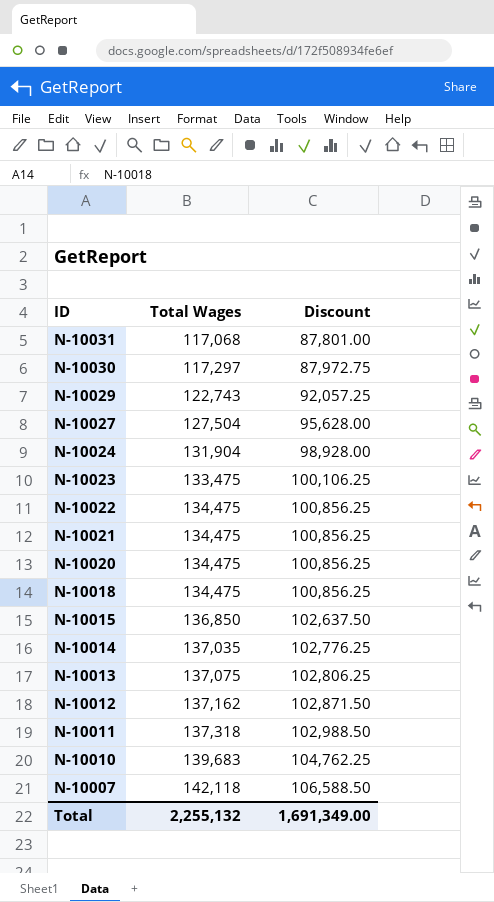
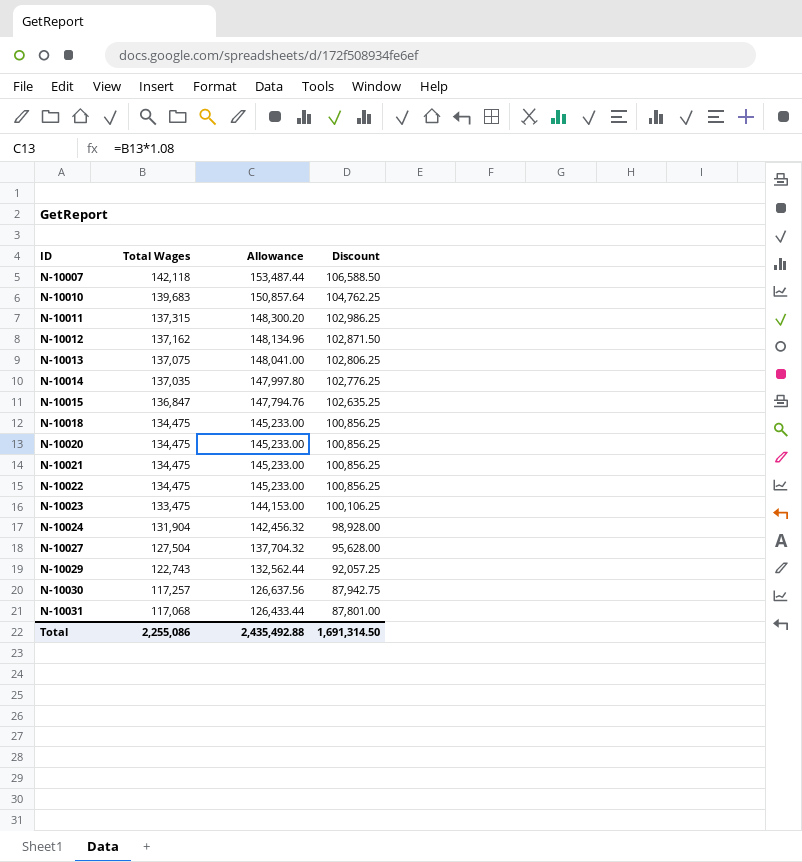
row order: ID descending -> ID ascending
column Allowance | formula: none -> [Total Wages] * 1.08
N-10011 | Total Wages: 137,318 -> 137,315
N-10011 | Discount: 102,988.50 -> 102,986.25
N-10015 | Total Wages: 136,850 -> 136,847
N-10015 | Discount: 102,637.50 -> 102,635.25
N-10030 | Total Wages: 117,297 -> 117,257
N-10030 | Discount: 87,972.75 -> 87,942.75
Total | Total Wages: 2,255,132 -> 2,255,086
Total | Discount: 1,691,349.00 -> 1,691,314.50

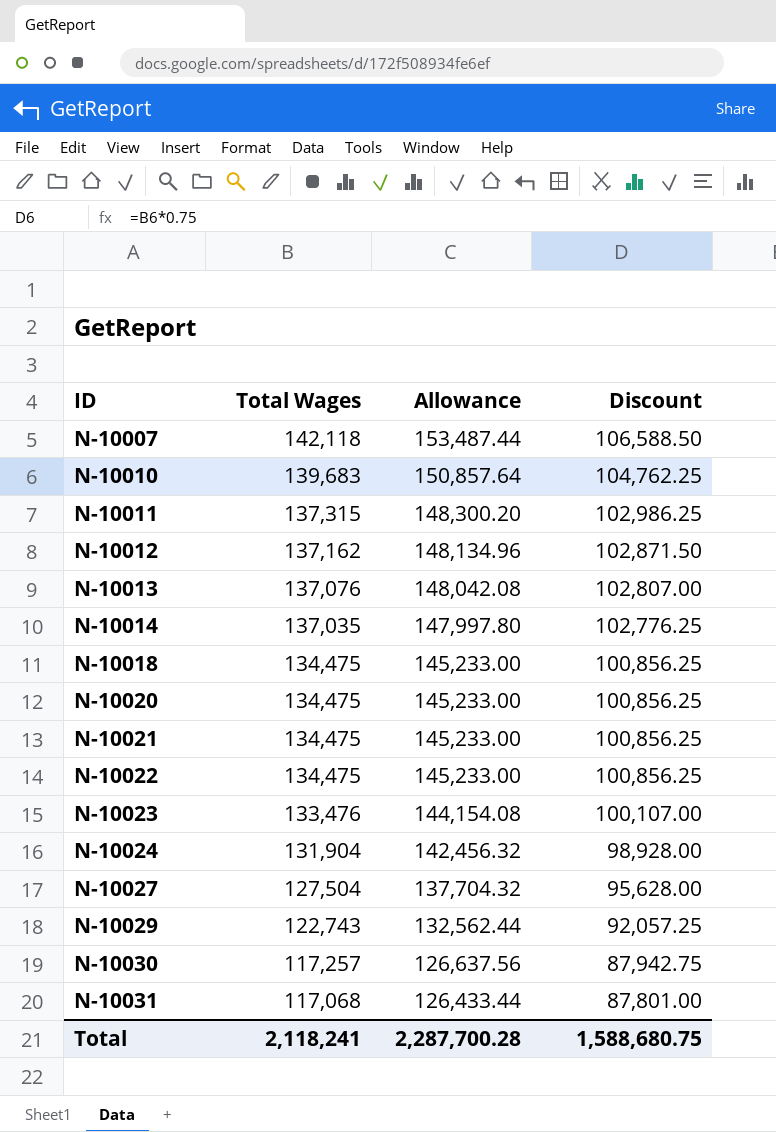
row N-10015: 136,847 | 147,794.76 | 102,635.25 -> none
N-10013 | Total Wages: 137,075 -> 137,076
N-10013 | Allowance: 148,041.00 -> 148,042.08
N-10013 | Discount: 102,806.25 -> 102,807.00
N-10023 | Total Wages: 133,475 -> 133,476
N-10023 | Allowance: 144,153.00 -> 144,154.08
N-10023 | Discount: 100,106.25 -> 100,107.00
Total | Total Wages: 2,255,086 -> 2,118,241
Total | Allowance: 2,435,492.88 -> 2,287,700.28
Total | Discount: 1,691,314.50 -> 1,588,680.75

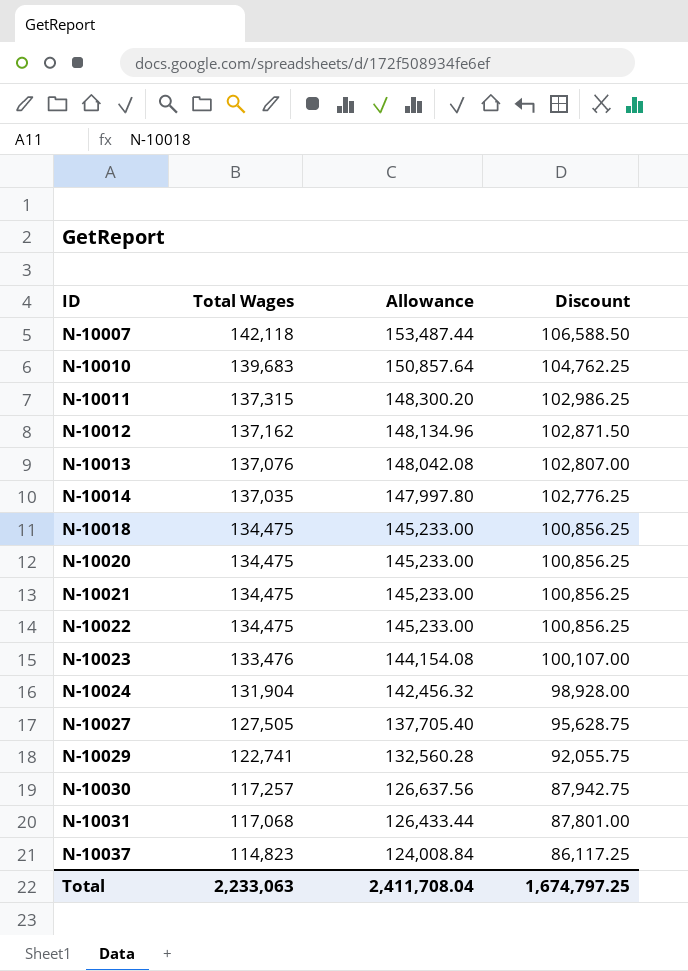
N-10027 | Total Wages: 127,504 -> 127,505
N-10027 | Allowance: 137,704.32 -> 137,705.40
N-10027 | Discount: 95,628.00 -> 95,628.75
N-10029 | Total Wages: 122,743 -> 122,741
N-10029 | Allowance: 132,562.44 -> 132,560.28
N-10029 | Discount: 92,057.25 -> 92,055.75
row N-10037: none -> 114,823 | 124,008.84 | 86,117.25
Total | Total Wages: 2,118,241 -> 2,233,063
Total | Allowance: 2,287,700.28 -> 2,411,708.04
Total | Discount: 1,588,680.75 -> 1,674,797.25

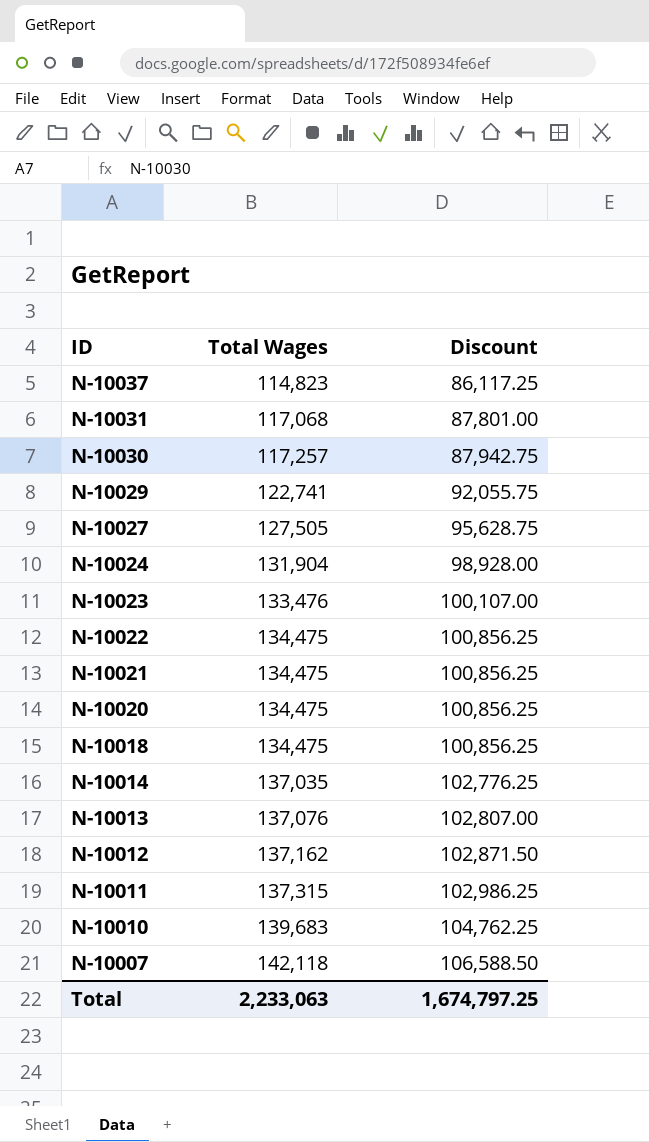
row order: ID ascending -> ID descending
column Allowance | formula: [Total Wages] * 1.08 -> none

